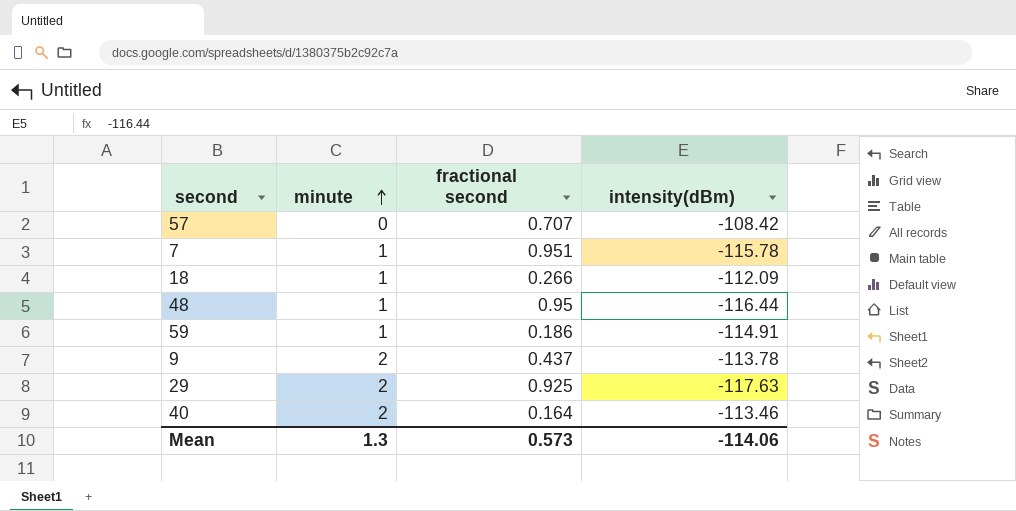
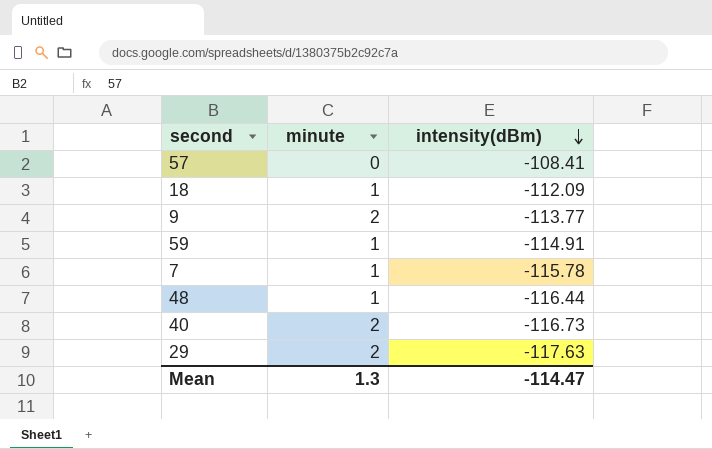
row order: minute ascending -> intensity(dBm) descending
column fractional second | position: 3 -> none
57 | intensity(dBm): -108.42 -> -108.41
9 | intensity(dBm): -113.78 -> -113.77
40 | intensity(dBm): -113.46 -> -116.73
Mean | intensity(dBm): -114.06 -> -114.47

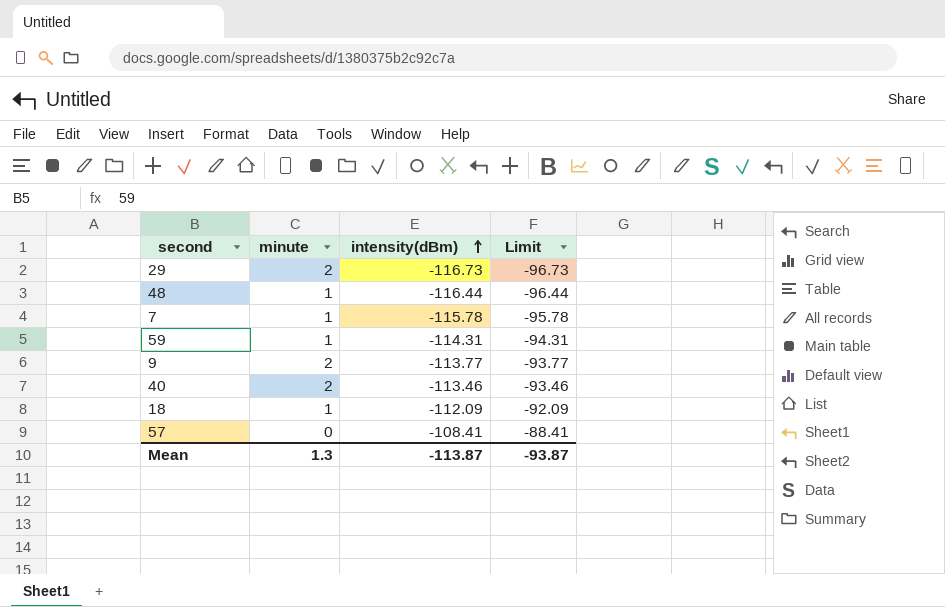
row order: intensity(dBm) descending -> intensity(dBm) ascending
column Limit | formula: none -> [intensity(dBm)] + 20
29 | intensity(dBm): -117.63 -> -116.73
59 | intensity(dBm): -114.91 -> -114.31
40 | intensity(dBm): -116.73 -> -113.46
Mean | intensity(dBm): -114.47 -> -113.87

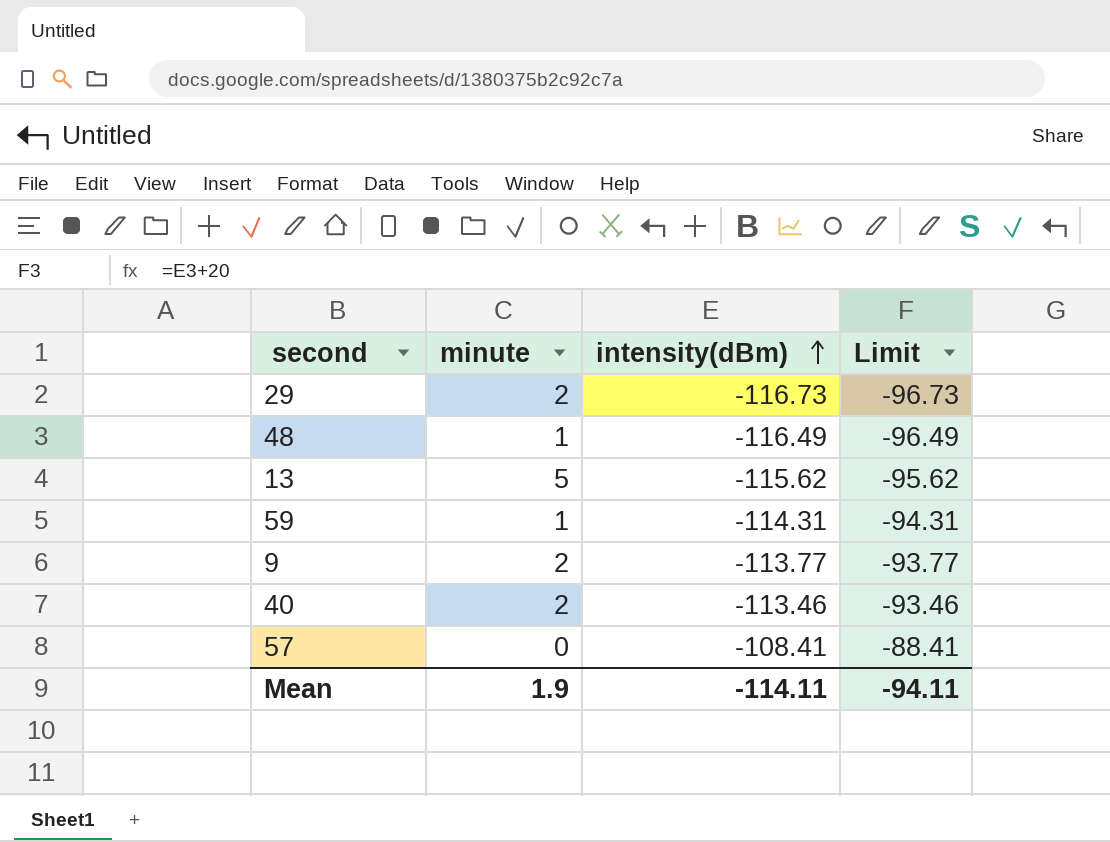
row 7: 1 | -115.78 | -95.78 -> none
row 18: 1 | -112.09 | -92.09 -> none
48 | intensity(dBm): -116.44 -> -116.49
48 | Limit: -96.44 -> -96.49
row 13: none -> 5 | -115.62 | -95.62
Mean | minute: 1.3 -> 1.9
Mean | intensity(dBm): -113.87 -> -114.11
Mean | Limit: -93.87 -> -94.11

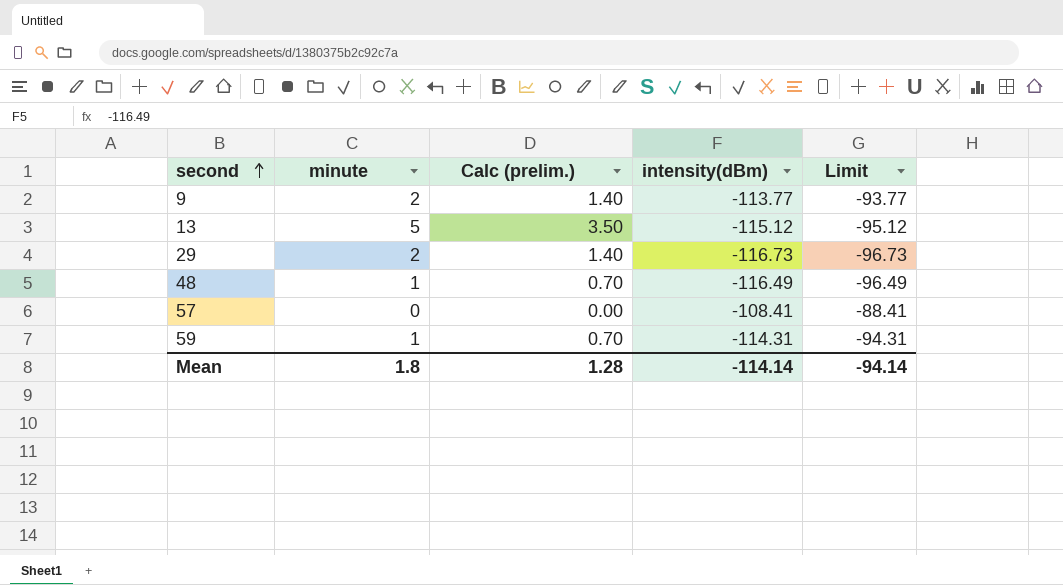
row order: intensity(dBm) ascending -> second ascending
column Calc (prelim.) | formula: none -> [minute] * 0.7
row 40: 2 | -113.46 | -93.46 -> none
13 | intensity(dBm): -115.62 -> -115.12
13 | Limit: -95.62 -> -95.12
Mean | minute: 1.9 -> 1.8
Mean | intensity(dBm): -114.11 -> -114.14
Mean | Limit: -94.11 -> -94.14

